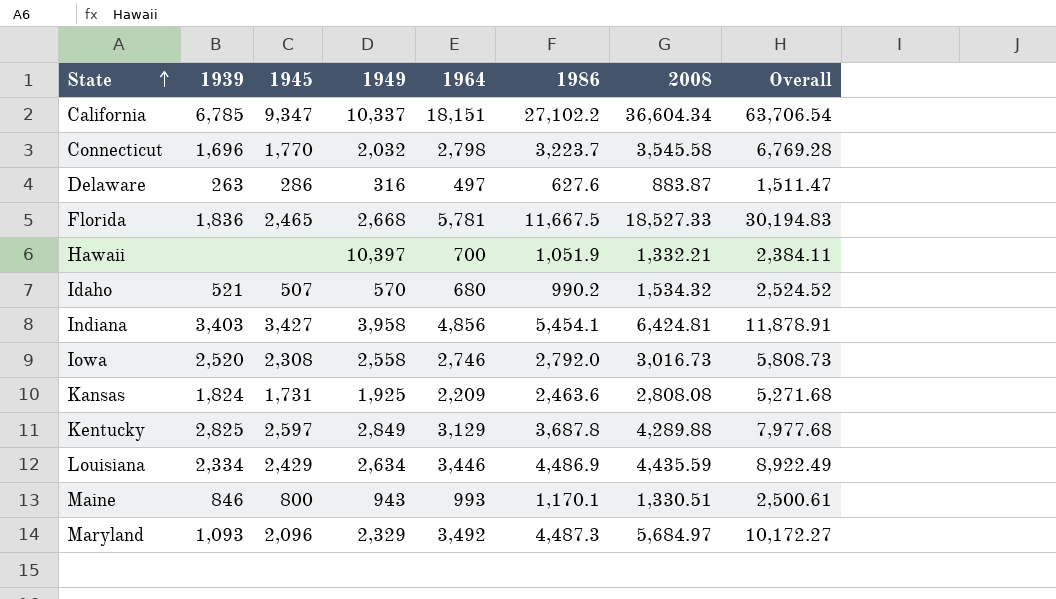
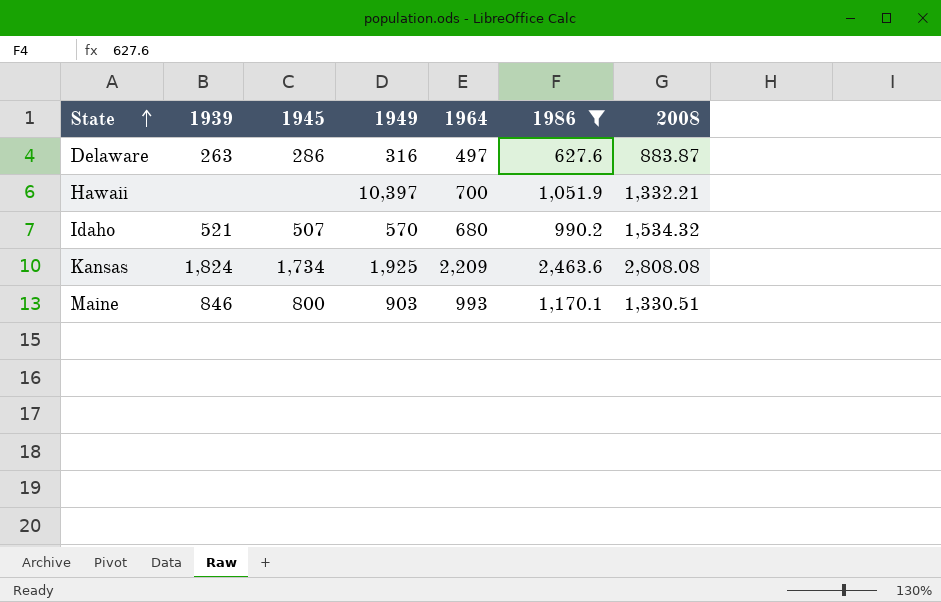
filter: none -> 1986 <= 2,463.6
column Overall | formula: [1986] + [2008] -> none
Kansas | 1945: 1,731 -> 1,734
Maine | 1949: 943 -> 903

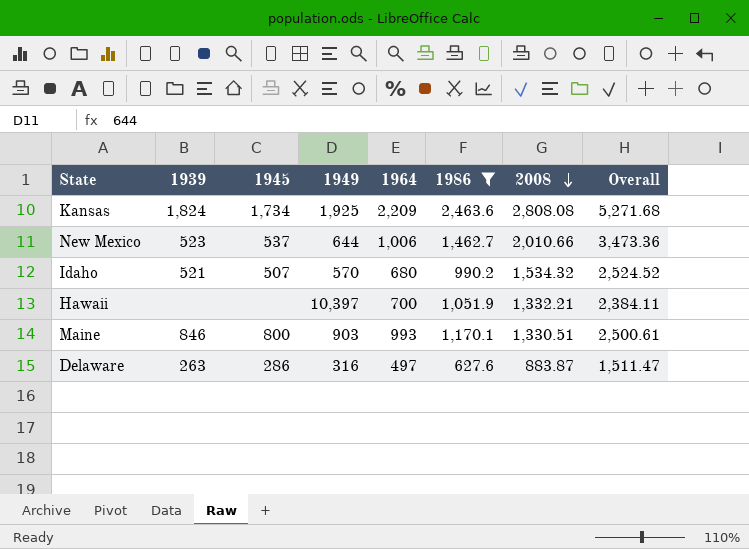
row order: State ascending -> 2008 descending
column Overall | formula: none -> [1986] + [2008]
row New Mexico: none -> 523 | 537 | 644 | 1,006 | 1,462.7 | 2,010.66 | 3,473.36

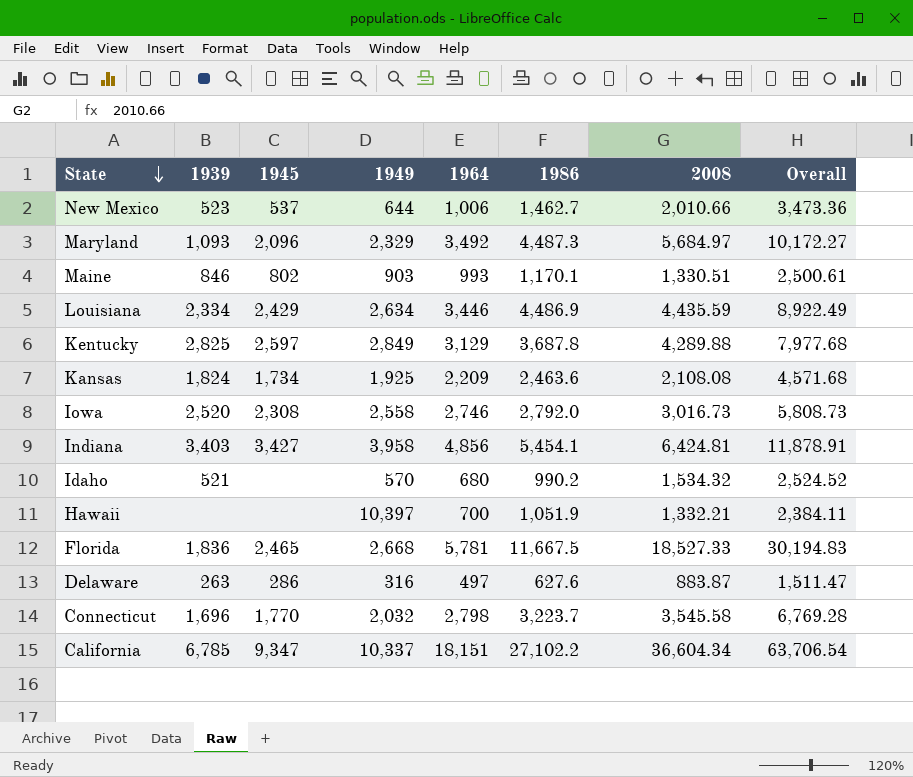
filter: 1986 <= 2,463.6 -> none
row order: 2008 descending -> State descending
Maine | 1945: 800 -> 802
Kansas | 2008: 2,808.08 -> 2,108.08
Kansas | Overall: 5,271.68 -> 4,571.68
Idaho | 1945: 507 -> none

